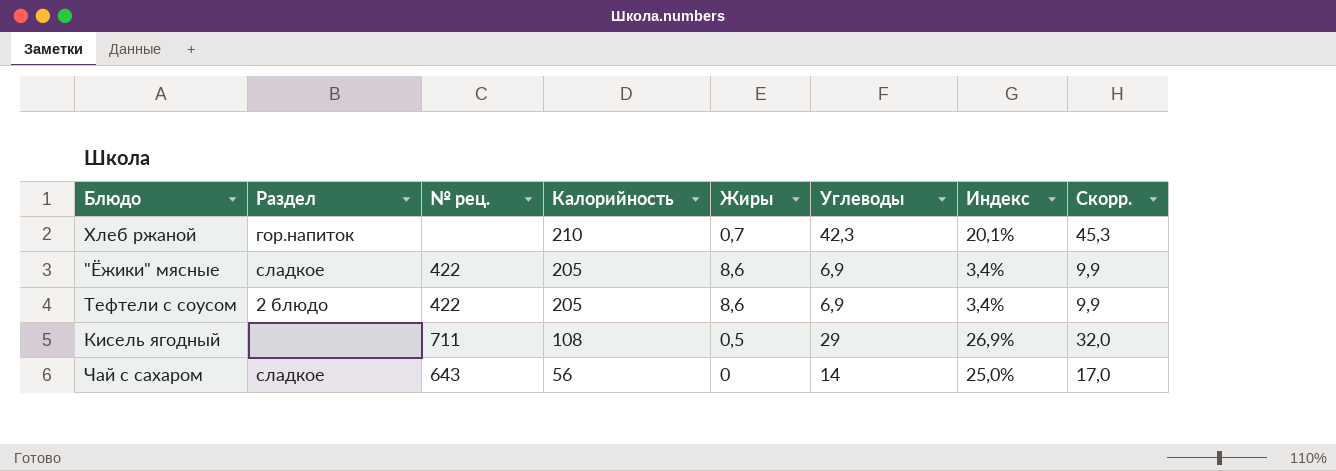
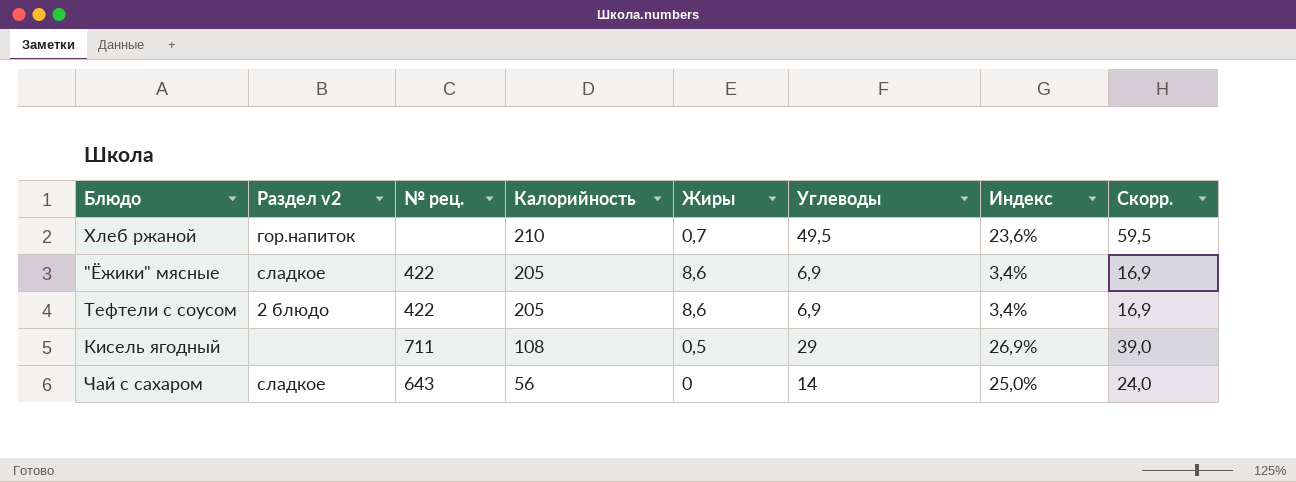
column name: Раздел -> Раздел v2
column Скорр. | formula: [Углеводы] + 3 -> [Углеводы] + 10
Хлеб ржаной | Углеводы: 42,3 -> 49,5
Хлеб ржаной | Индекс: 20,1% -> 23,6%

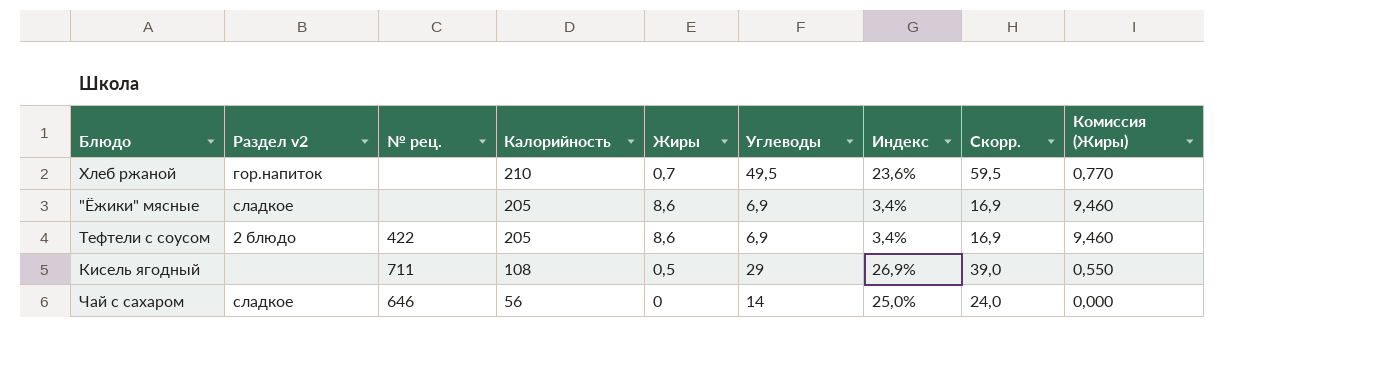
column Комиссия (Жиры) | formula: none -> [Жиры] * 1,1
"Ёжики" мясные | № рец.: 422 -> none
Чай с сахаром | № рец.: 643 -> 646

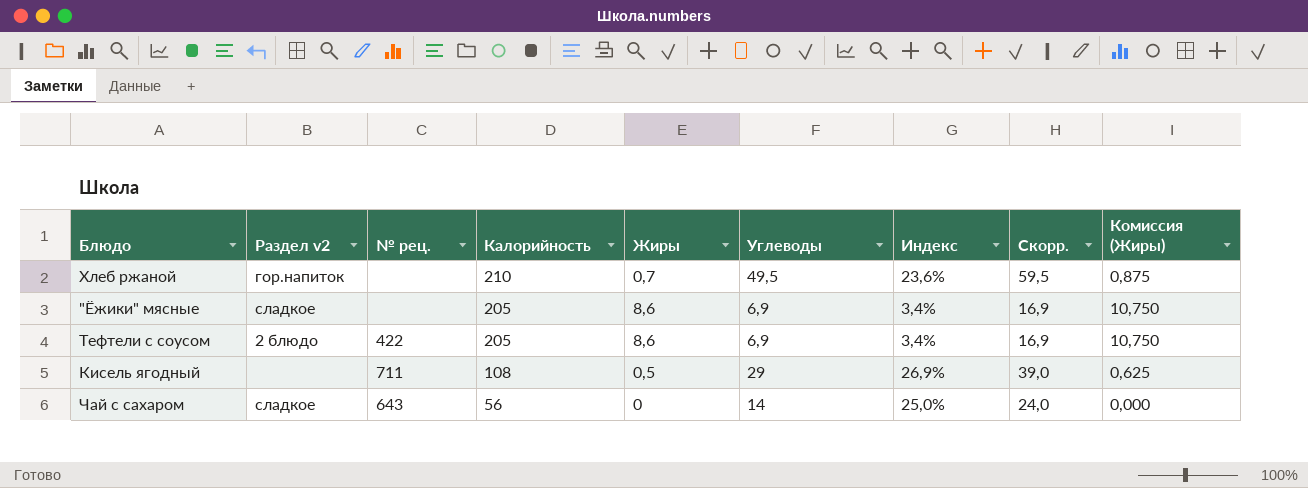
column Комиссия (Жиры) | formula: [Жиры] * 1,1 -> [Жиры] * 1,25
Чай с сахаром | № рец.: 646 -> 643

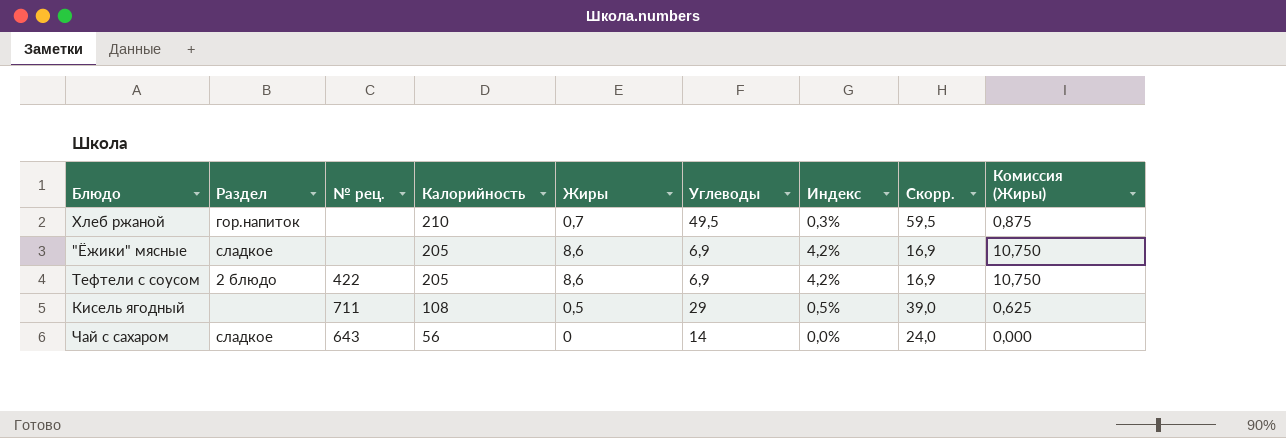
column name: Раздел v2 -> Раздел
column Индекс | formula: [Углеводы] / [Калорийность] -> [Жиры] / [Калорийность]

